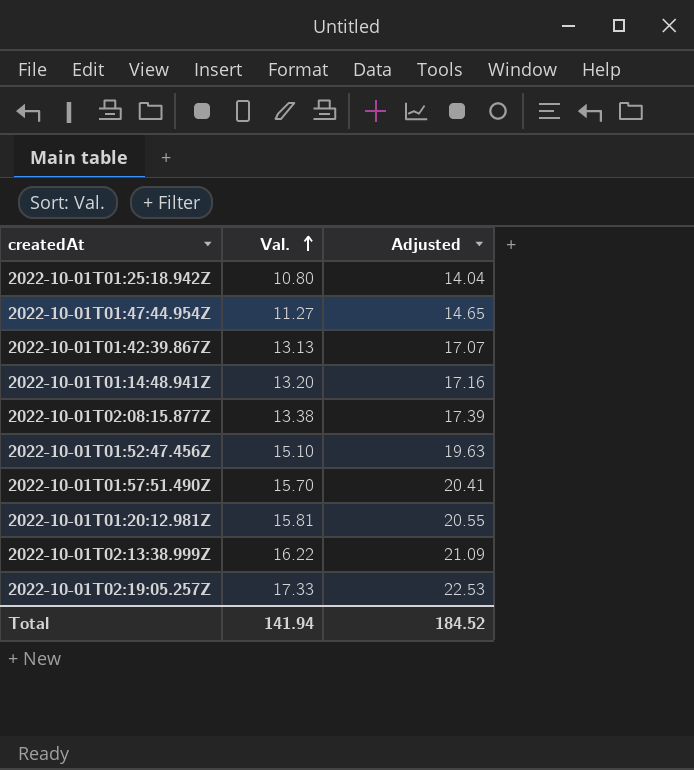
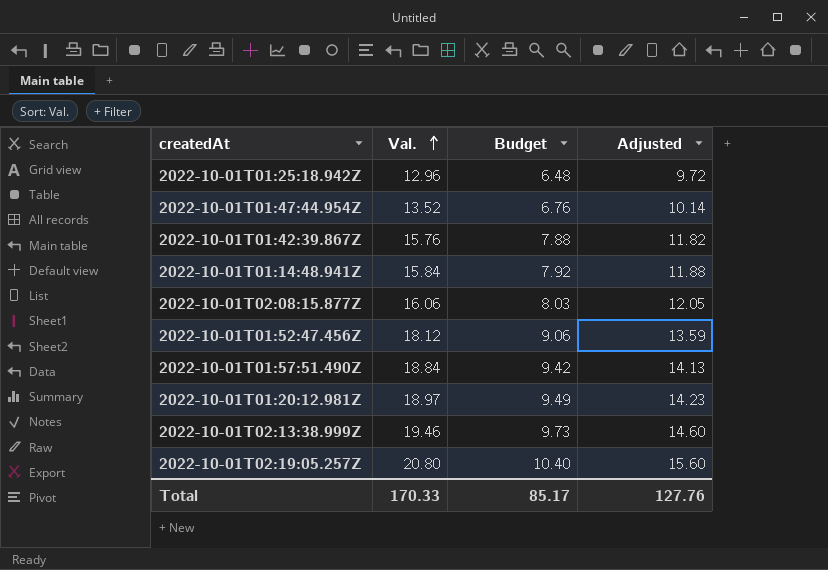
column Budget | formula: none -> [Val.] * 0.5
column Adjusted | formula: [Val.] * 1.3 -> [Val.] * 0.75
2022-10-01T01:25:18.942Z | Val.: 10.80 -> 12.96
2022-10-01T01:47:44.954Z | Val.: 11.27 -> 13.52
2022-10-01T01:42:39.867Z | Val.: 13.13 -> 15.76
2022-10-01T01:14:48.941Z | Val.: 13.20 -> 15.84
2022-10-01T02:08:15.877Z | Val.: 13.38 -> 16.06
2022-10-01T01:52:47.456Z | Val.: 15.10 -> 18.12
2022-10-01T01:57:51.490Z | Val.: 15.70 -> 18.84
2022-10-01T01:20:12.981Z | Val.: 15.81 -> 18.97
2022-10-01T02:13:38.999Z | Val.: 16.22 -> 19.46
2022-10-01T02:19:05.257Z | Val.: 17.33 -> 20.80
Total | Val.: 141.94 -> 170.33
Total | Adjusted: 184.52 -> 127.76

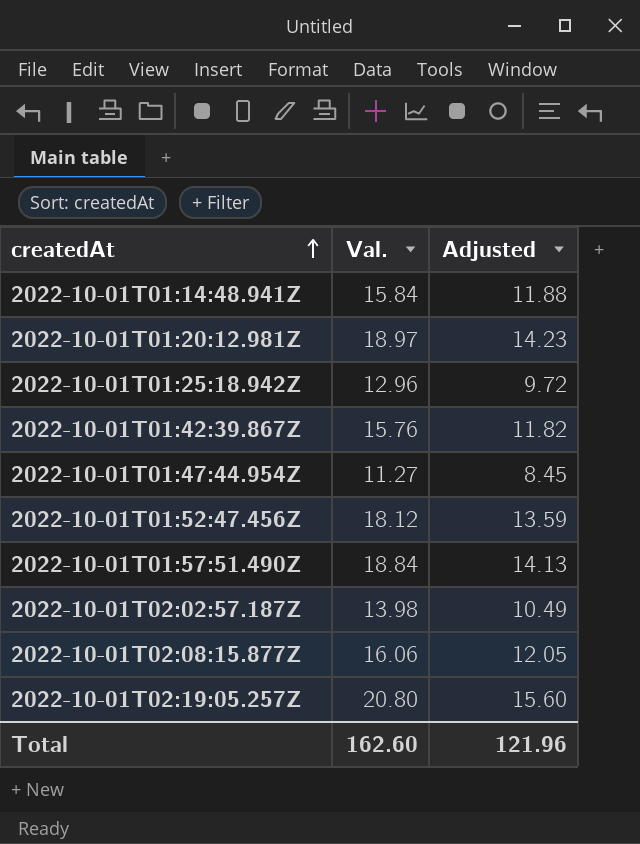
row order: Val. ascending -> createdAt ascending
column Budget | formula: [Val.] * 0.5 -> none
row 2022-10-01T02:13:38.999Z: 19.46 | 9.73 | 14.60 -> none
2022-10-01T01:47:44.954Z | Val.: 13.52 -> 11.27
2022-10-01T01:47:44.954Z | Adjusted: 10.14 -> 8.45
row 2022-10-01T02:02:57.187Z: none -> 13.98 | 10.49
Total | Val.: 170.33 -> 162.60
Total | Adjusted: 127.76 -> 121.96

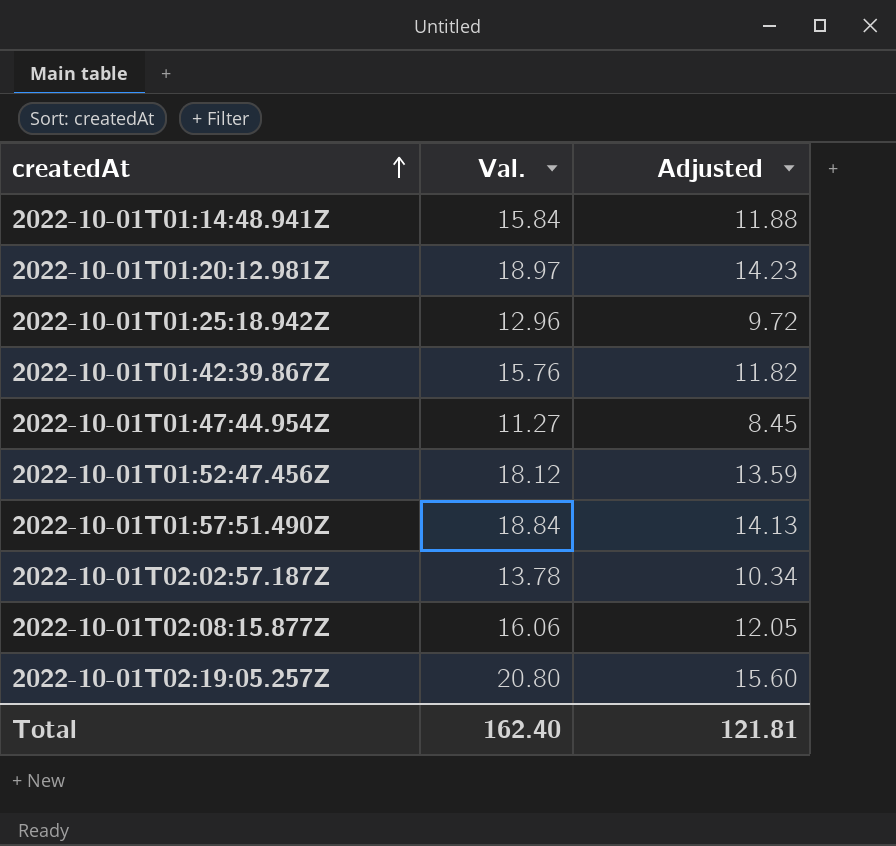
2022-10-01T02:02:57.187Z | Val.: 13.98 -> 13.78
2022-10-01T02:02:57.187Z | Adjusted: 10.49 -> 10.34
Total | Val.: 162.60 -> 162.40
Total | Adjusted: 121.96 -> 121.81

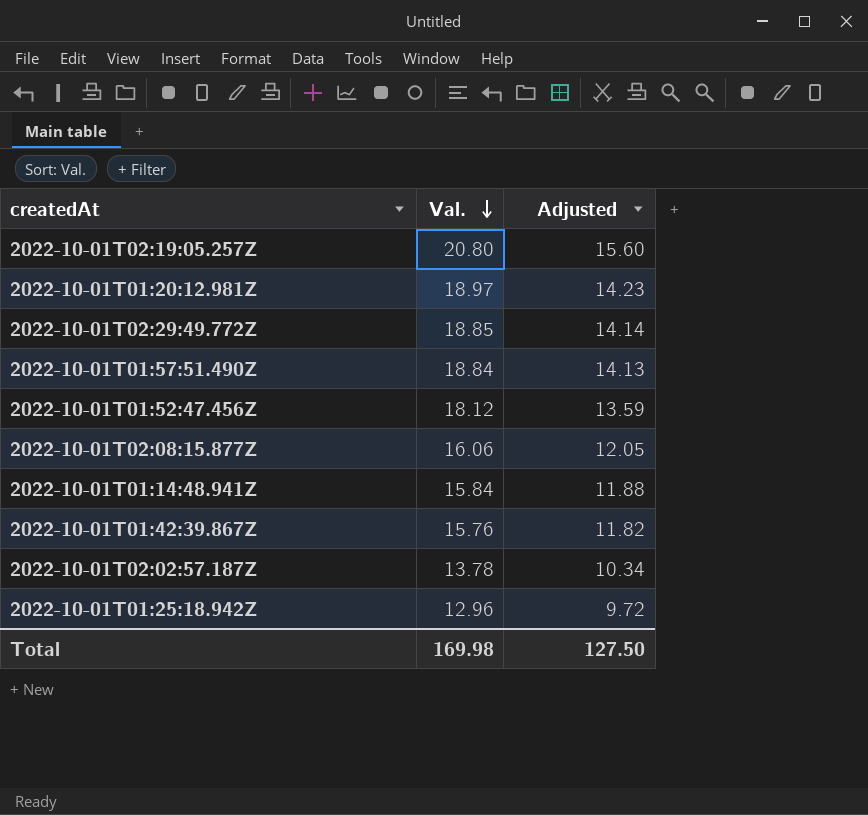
row order: createdAt ascending -> Val. descending
row 2022-10-01T01:47:44.954Z: 11.27 | 8.45 -> none
row 2022-10-01T02:29:49.772Z: none -> 18.85 | 14.14
Total | Val.: 162.40 -> 169.98
Total | Adjusted: 121.81 -> 127.50

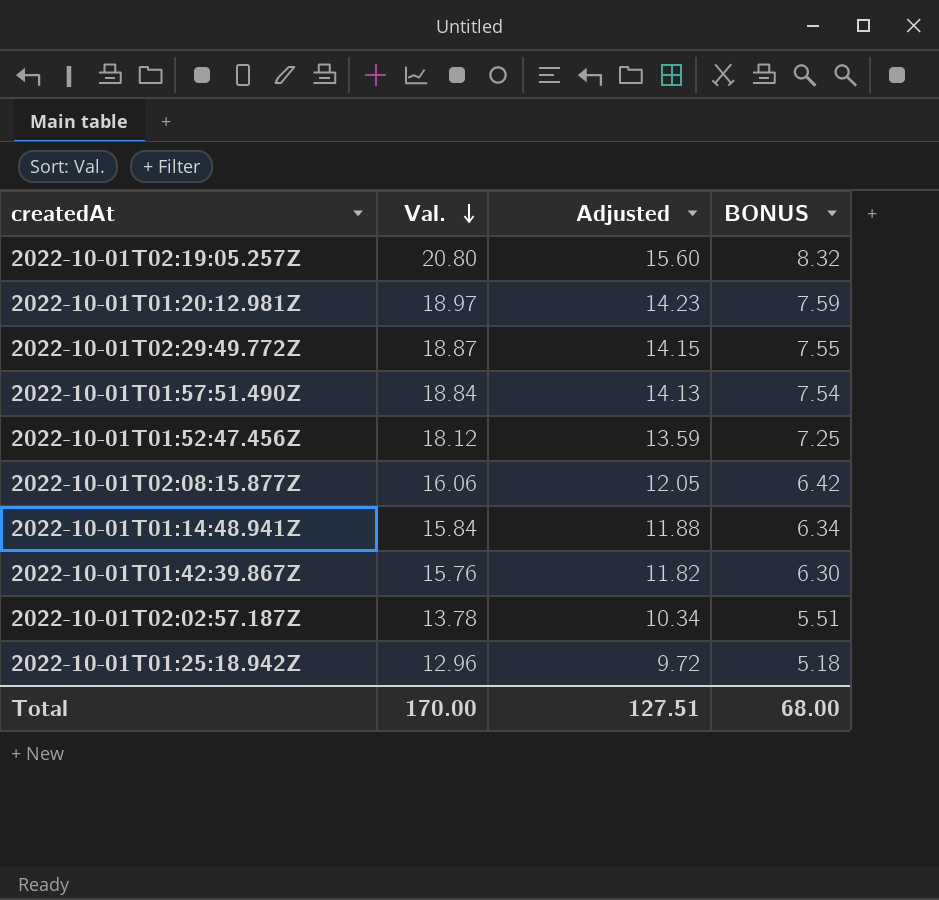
column BONUS | formula: none -> [Val.] * 0.4
2022-10-01T02:29:49.772Z | Val.: 18.85 -> 18.87
2022-10-01T02:29:49.772Z | Adjusted: 14.14 -> 14.15
Total | Val.: 169.98 -> 170.00
Total | Adjusted: 127.50 -> 127.51

